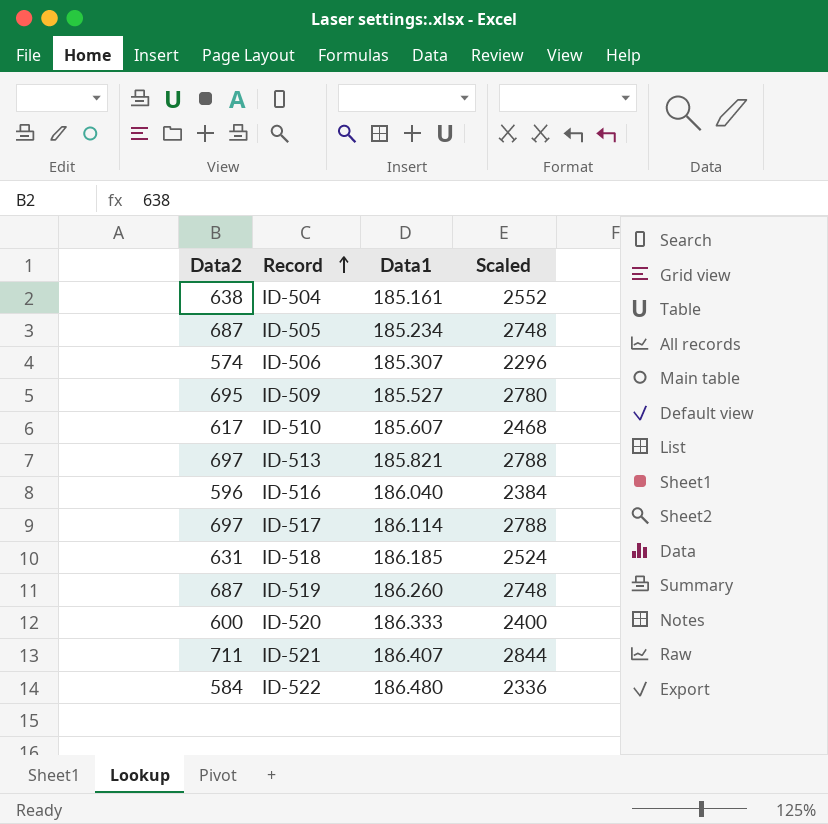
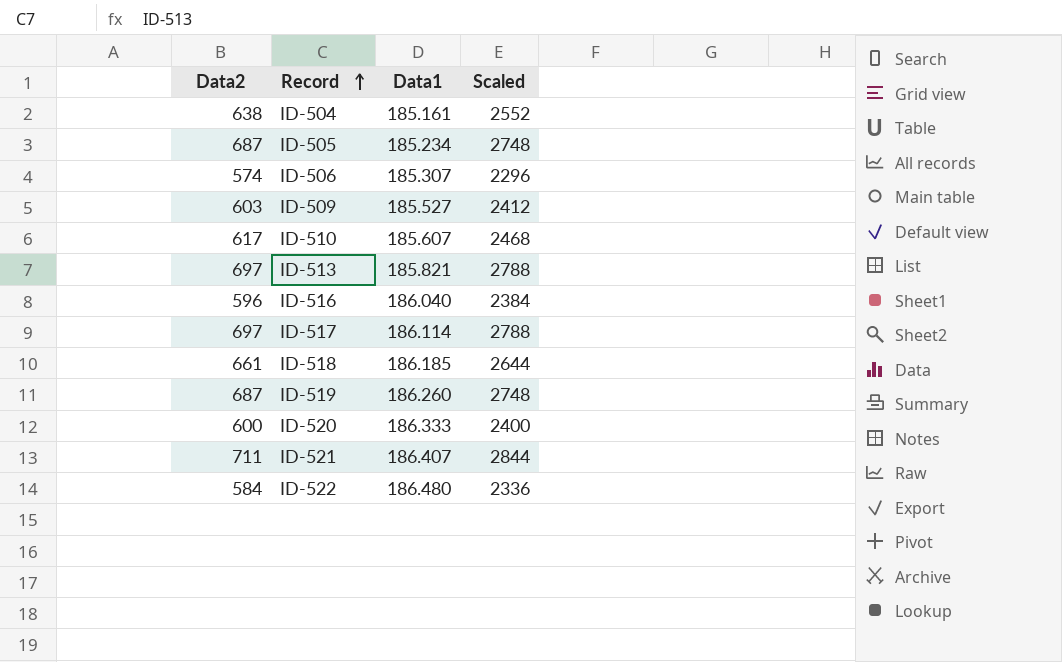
ID-509 | Data2: 695 -> 603
ID-509 | Scaled: 2780 -> 2412
ID-518 | Data2: 631 -> 661
ID-518 | Scaled: 2524 -> 2644

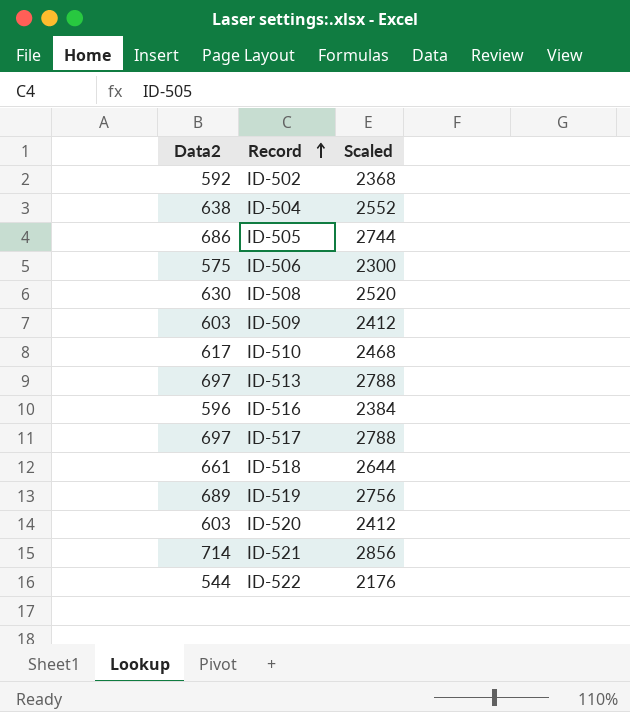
column Data1 | position: 3 -> none
row ID-502: none -> 592 | 2368
ID-505 | Data2: 687 -> 686
ID-505 | Scaled: 2748 -> 2744
ID-506 | Data2: 574 -> 575
ID-506 | Scaled: 2296 -> 2300
row ID-508: none -> 630 | 2520
ID-519 | Data2: 687 -> 689
ID-519 | Scaled: 2748 -> 2756
ID-520 | Data2: 600 -> 603
ID-520 | Scaled: 2400 -> 2412
ID-521 | Data2: 711 -> 714
ID-521 | Scaled: 2844 -> 2856
ID-522 | Data2: 584 -> 544
ID-522 | Scaled: 2336 -> 2176

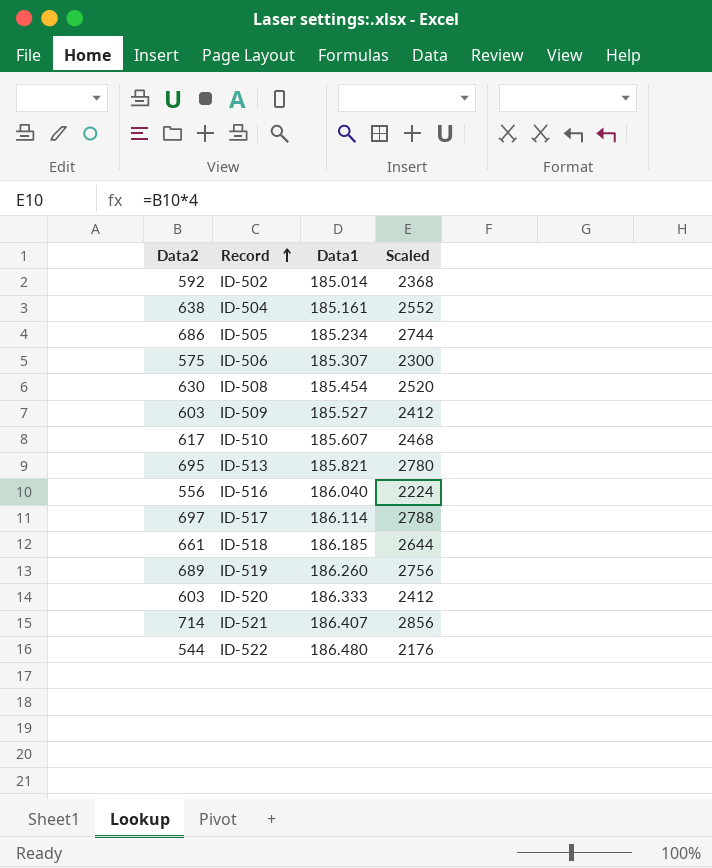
column Data1 | position: none -> 3
ID-513 | Data2: 697 -> 695
ID-513 | Scaled: 2788 -> 2780
ID-516 | Data2: 596 -> 556
ID-516 | Scaled: 2384 -> 2224

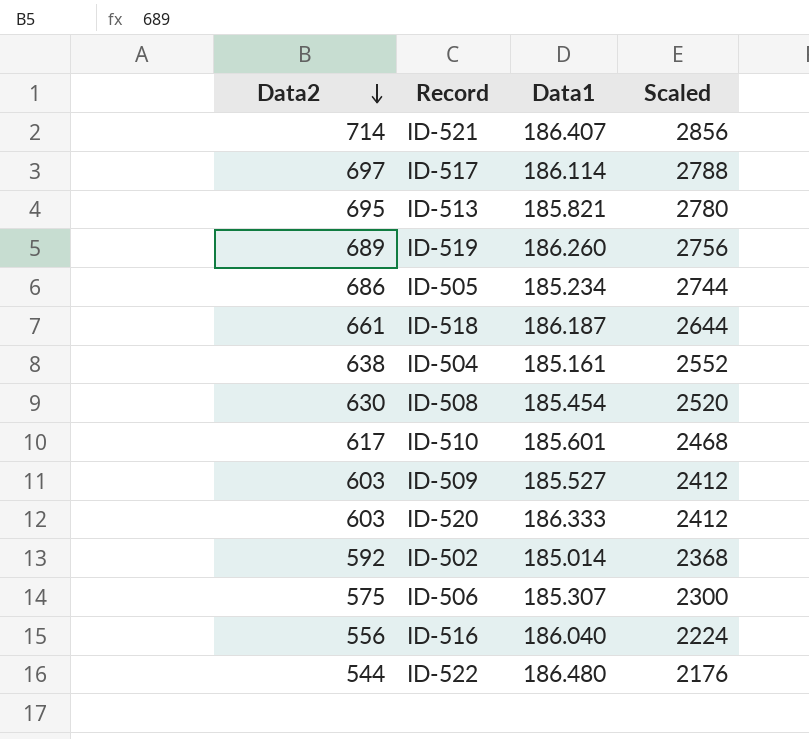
row order: Record ascending -> Data2 descending
ID-518 | Data1: 186.185 -> 186.187
ID-510 | Data1: 185.607 -> 185.601

